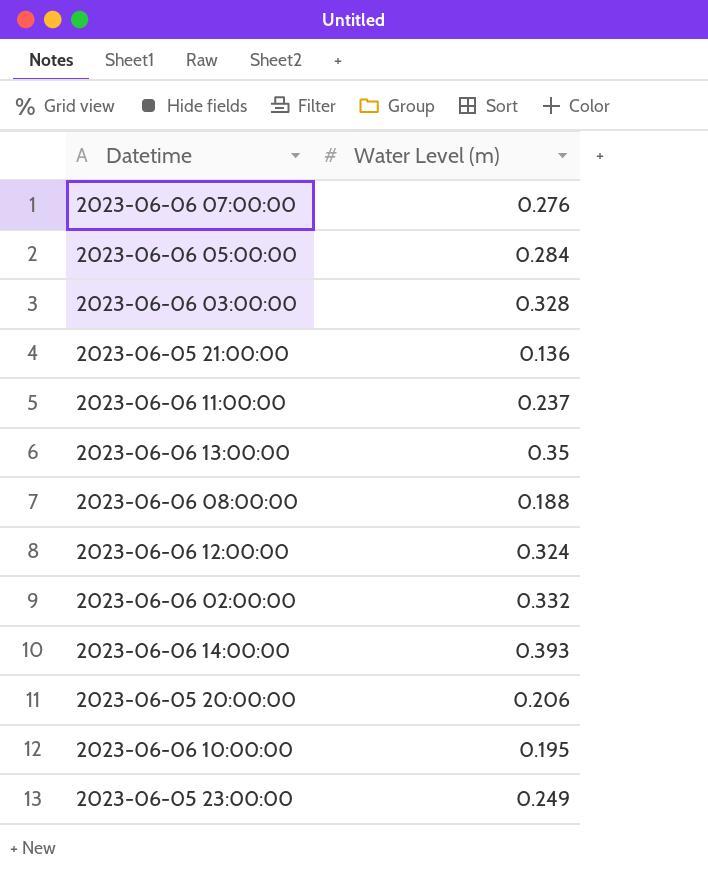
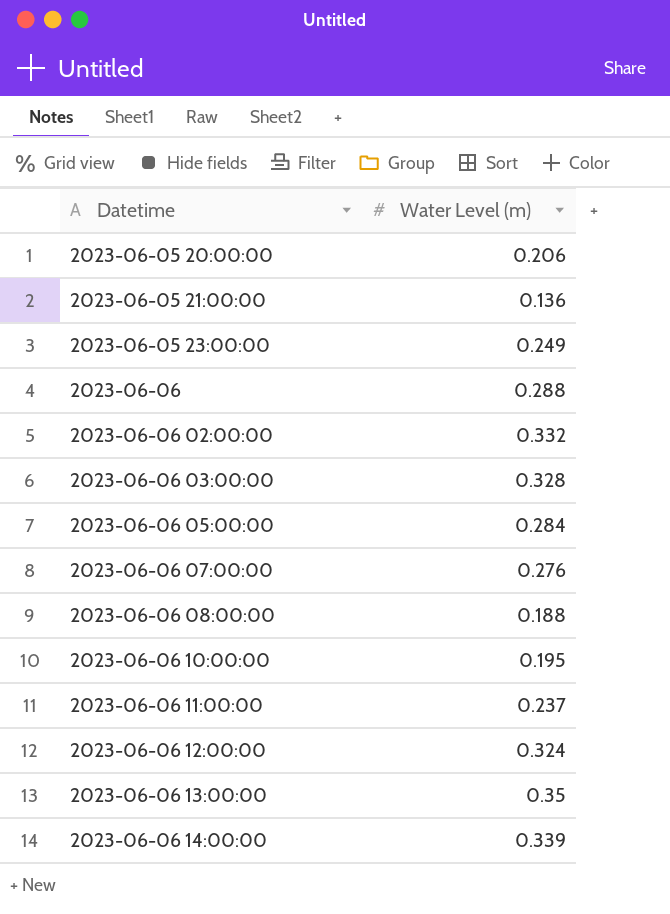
row order: none -> Datetime ascending
row 2023-06-06: none -> 0.288
2023-06-06 14:00:00 | Water Level (m): 0.393 -> 0.339

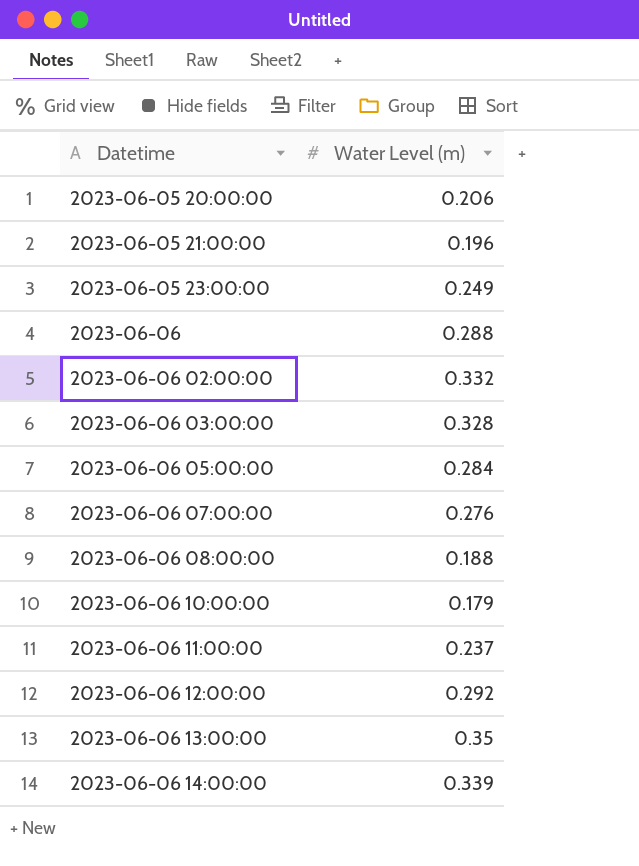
2023-06-05 21:00:00 | Water Level (m): 0.136 -> 0.196
2023-06-06 10:00:00 | Water Level (m): 0.195 -> 0.179
2023-06-06 12:00:00 | Water Level (m): 0.324 -> 0.292

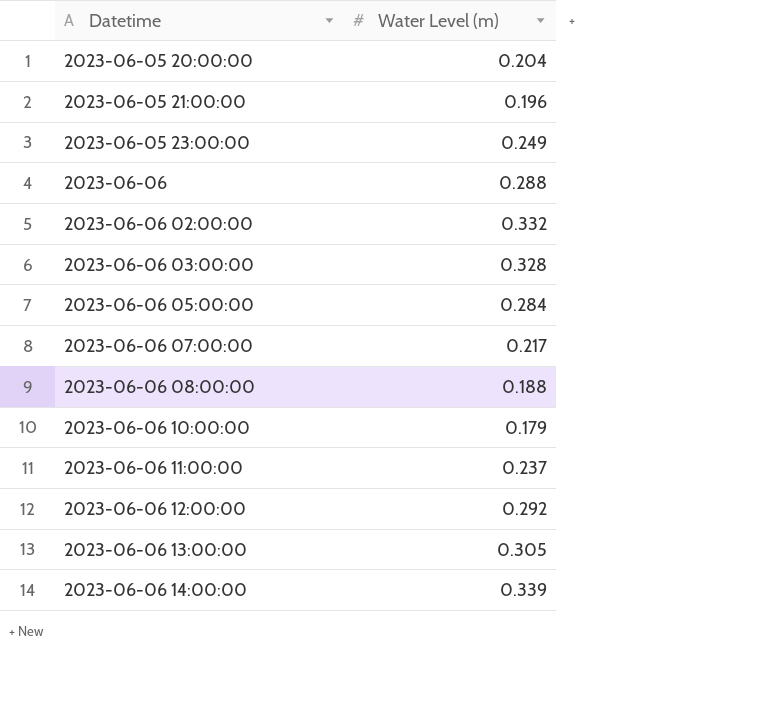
2023-06-05 20:00:00 | Water Level (m): 0.206 -> 0.204
2023-06-06 07:00:00 | Water Level (m): 0.276 -> 0.217
2023-06-06 13:00:00 | Water Level (m): 0.35 -> 0.305

